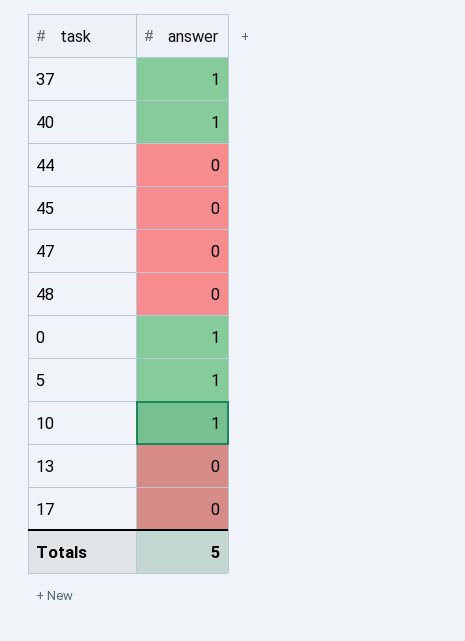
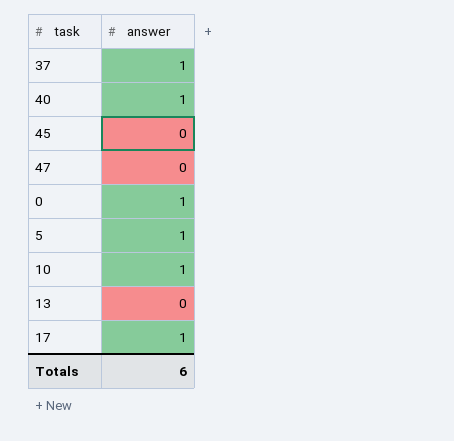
row 44: 0 -> none
row 48: 0 -> none
17 | answer: 0 -> 1
Totals | answer: 5 -> 6

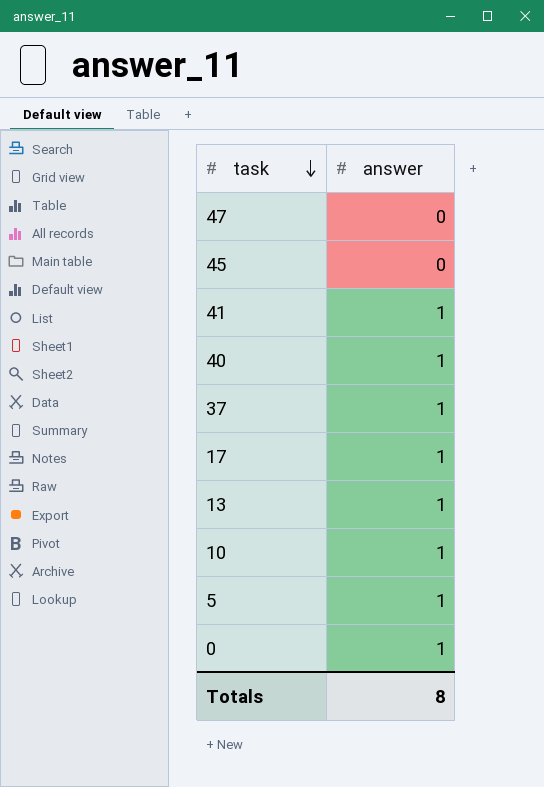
row order: none -> task descending
row 41: none -> 1
13 | answer: 0 -> 1
Totals | answer: 6 -> 8

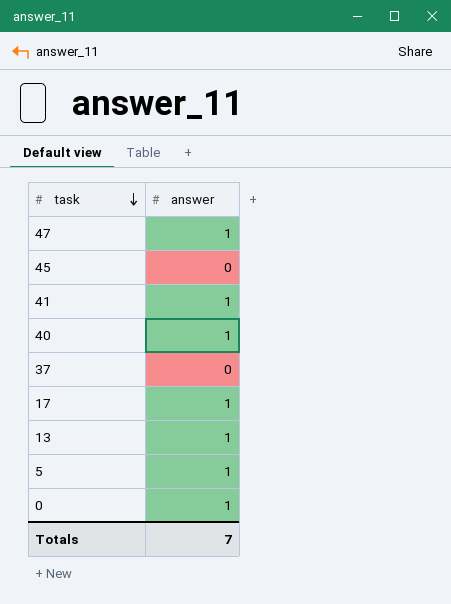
row 10: 1 -> none
47 | answer: 0 -> 1
37 | answer: 1 -> 0
Totals | answer: 8 -> 7

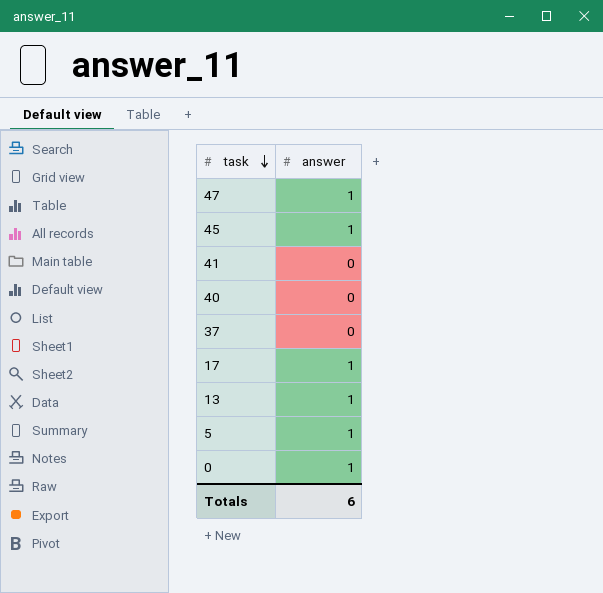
45 | answer: 0 -> 1
41 | answer: 1 -> 0
40 | answer: 1 -> 0
Totals | answer: 7 -> 6

